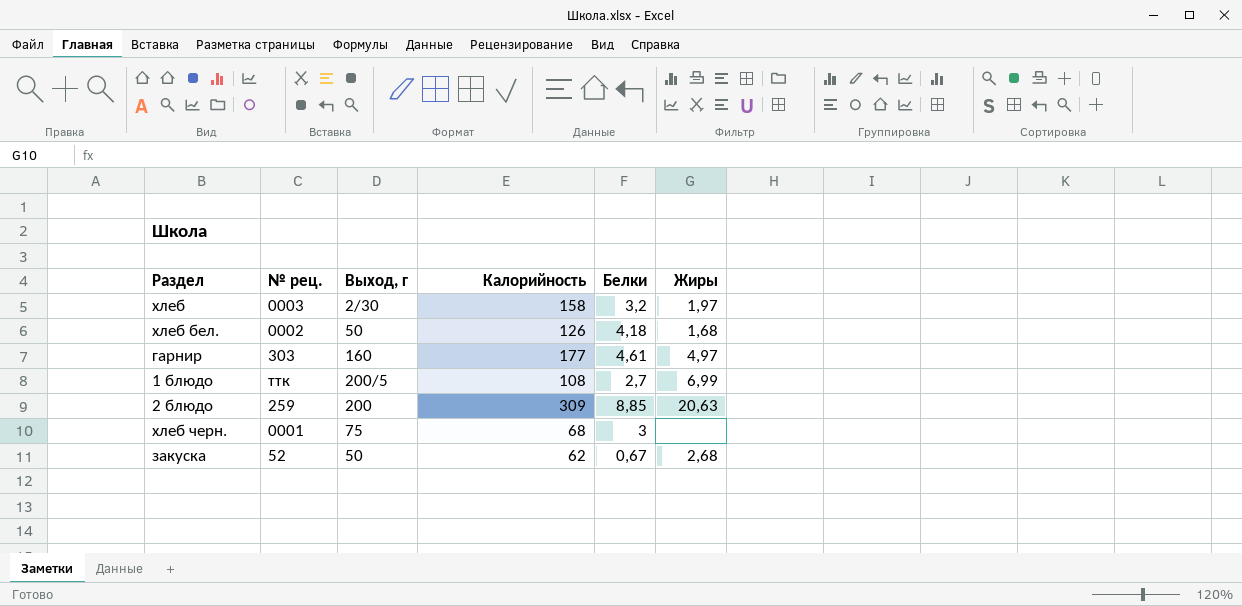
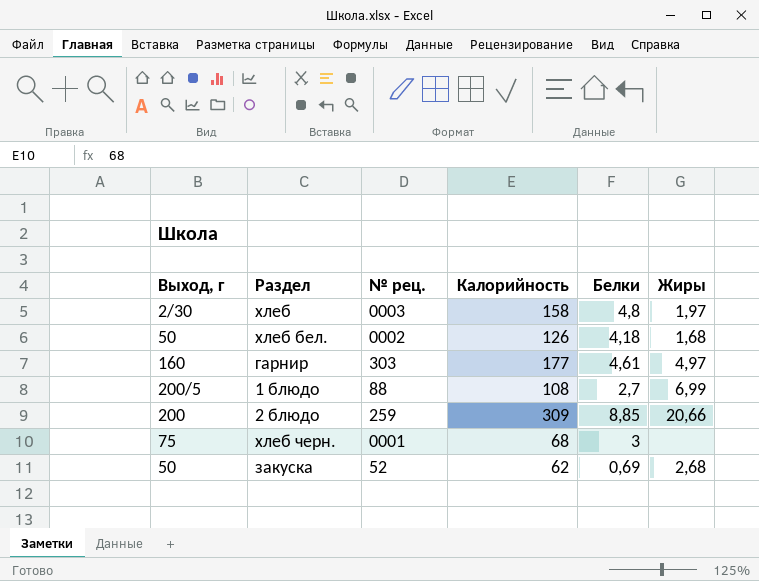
column Выход, г | position: 3 -> 1
хлеб | Белки: 3,2 -> 4,8
1 блюдо | № рец.: ттк -> 88
2 блюдо | Жиры: 20,63 -> 20,66
закуска | Белки: 0,67 -> 0,69

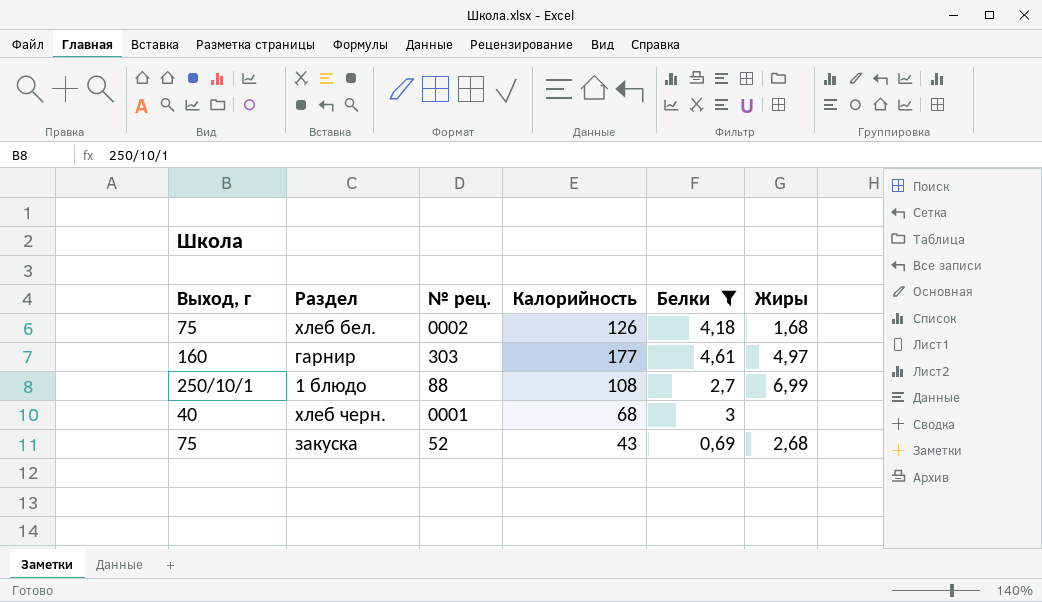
filter: none -> Белки <= 4,61
хлеб бел. | Выход, г: 50 -> 75
1 блюдо | Выход, г: 200/5 -> 250/10/1
хлеб черн. | Выход, г: 75 -> 40
закуска | Выход, г: 50 -> 75
закуска | Калорийность: 62 -> 43

